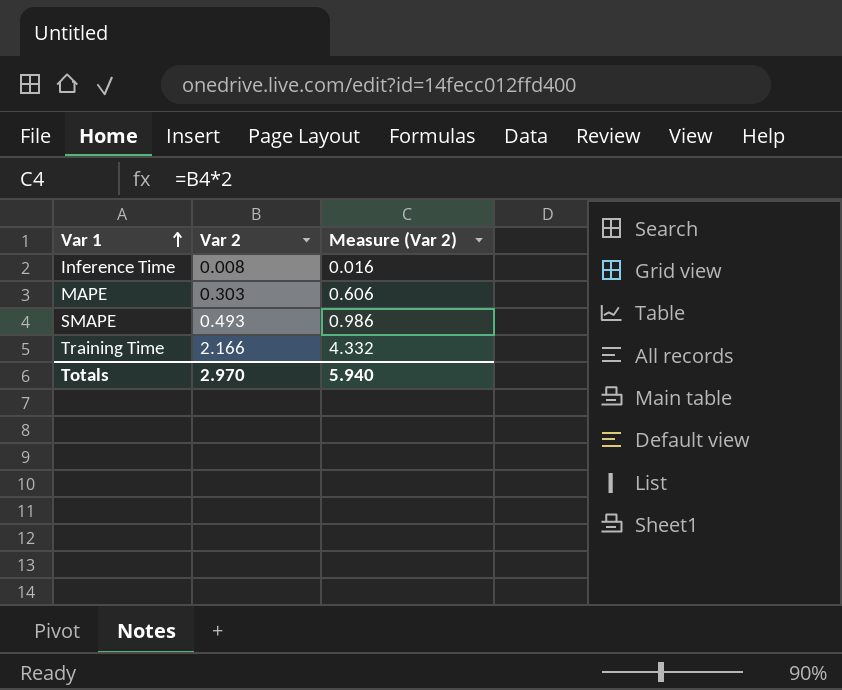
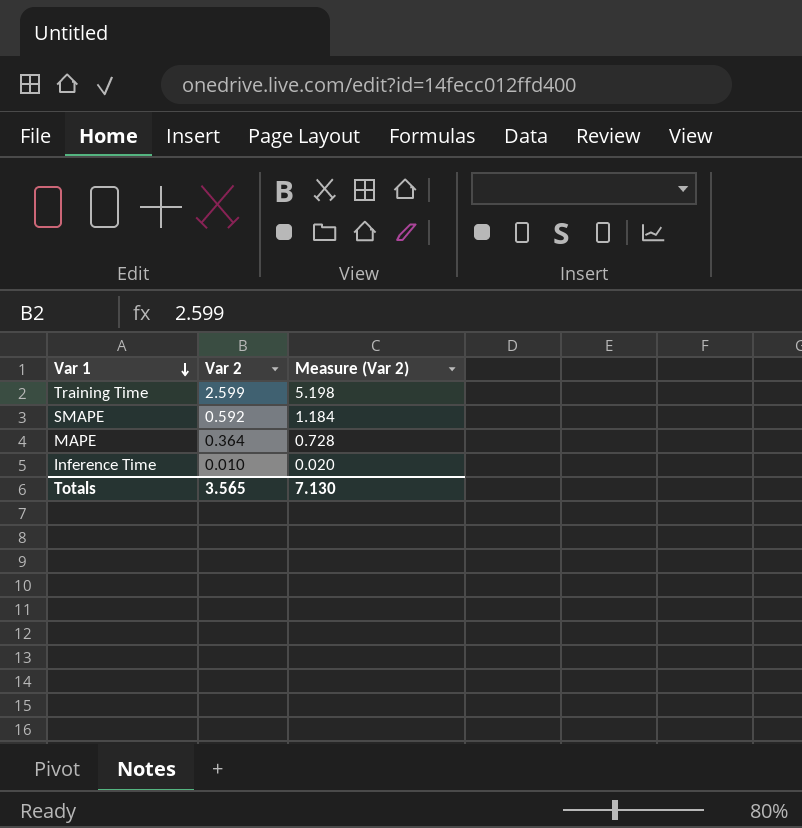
row order: Var 1 ascending -> Var 1 descending
Training Time | Var 2: 2.166 -> 2.599
Training Time | Measure (Var 2): 4.332 -> 5.198
SMAPE | Var 2: 0.493 -> 0.592
SMAPE | Measure (Var 2): 0.986 -> 1.184
MAPE | Var 2: 0.303 -> 0.364
MAPE | Measure (Var 2): 0.606 -> 0.728
Inference Time | Var 2: 0.008 -> 0.010
Inference Time | Measure (Var 2): 0.016 -> 0.020
Totals | Var 2: 2.970 -> 3.565
Totals | Measure (Var 2): 5.940 -> 7.130

